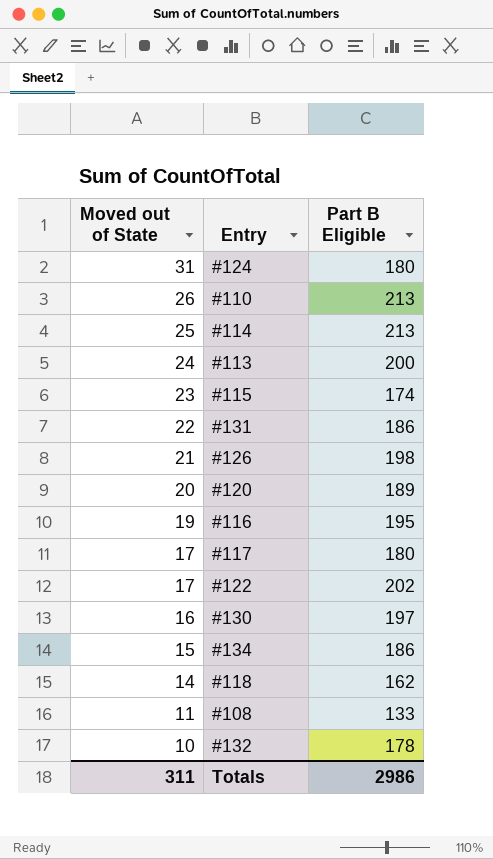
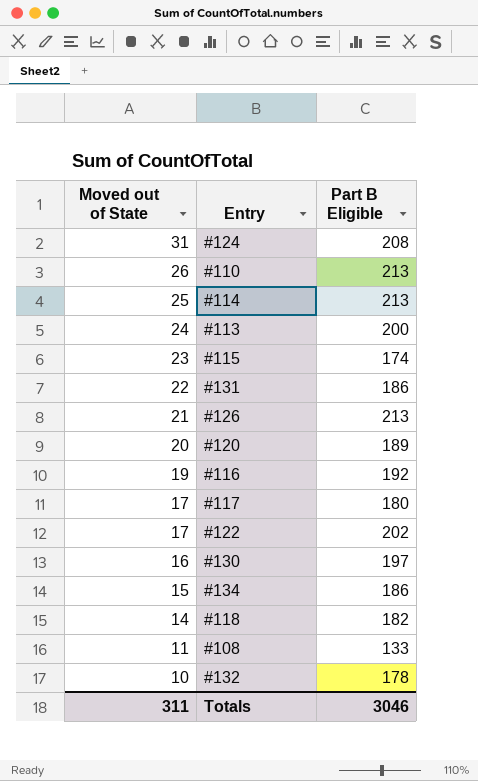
#124 | Part B Eligible: 180 -> 208
#126 | Part B Eligible: 198 -> 213
#116 | Part B Eligible: 195 -> 192
#118 | Part B Eligible: 162 -> 182
Totals | Part B Eligible: 2986 -> 3046

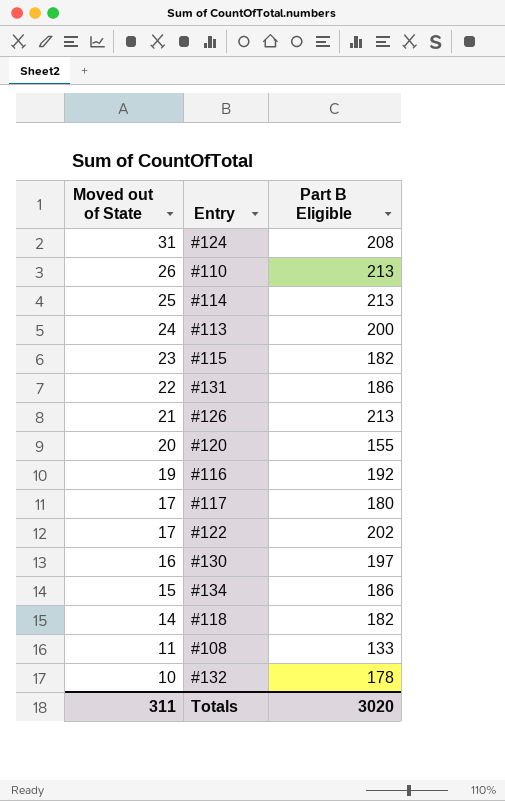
#115 | Part B Eligible: 174 -> 182
#120 | Part B Eligible: 189 -> 155
Totals | Part B Eligible: 3046 -> 3020

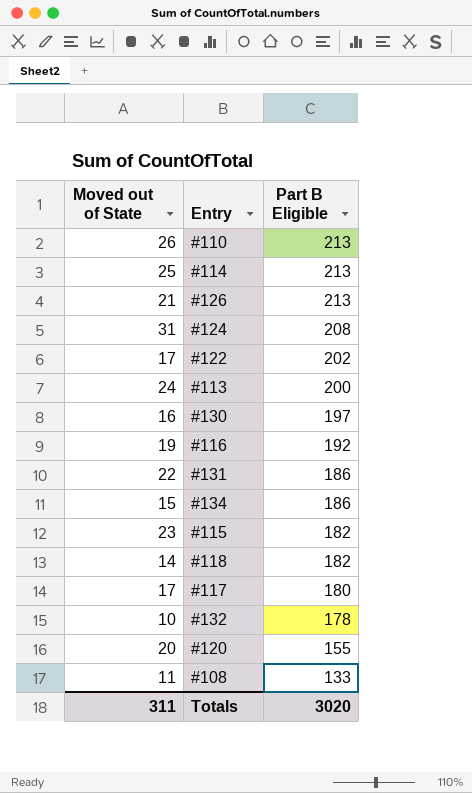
row order: Moved out of State descending -> Part B Eligible descending

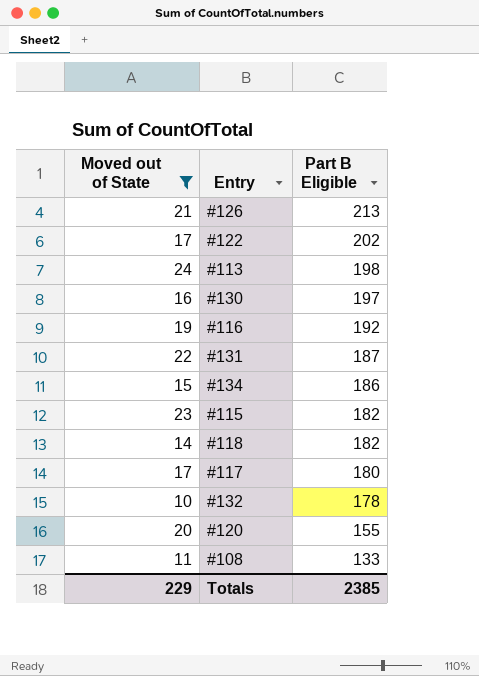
filter: none -> Moved out of State <= 24
#113 | Part B Eligible: 200 -> 198
#131 | Part B Eligible: 186 -> 187
Totals | Moved out of State: 311 -> 229
Totals | Part B Eligible: 3020 -> 2385

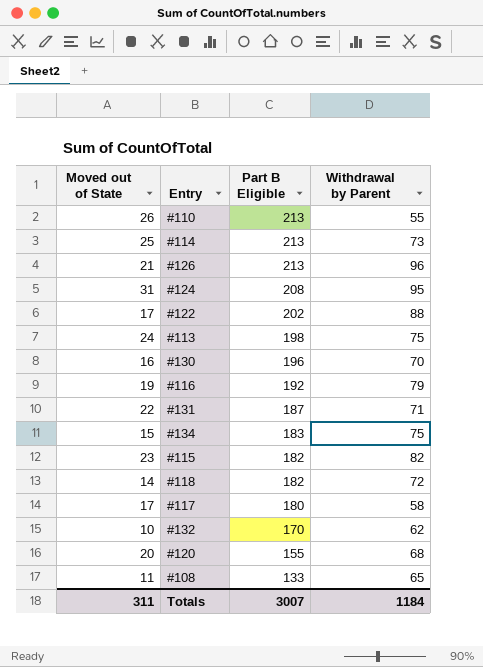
filter: Moved out of State <= 24 -> none
column Withdrawal by Parent | position: none -> 4
#130 | Part B Eligible: 197 -> 196
#134 | Part B Eligible: 186 -> 183
#132 | Part B Eligible: 178 -> 170
Totals | Moved out of State: 229 -> 311
Totals | Part B Eligible: 2385 -> 3007

